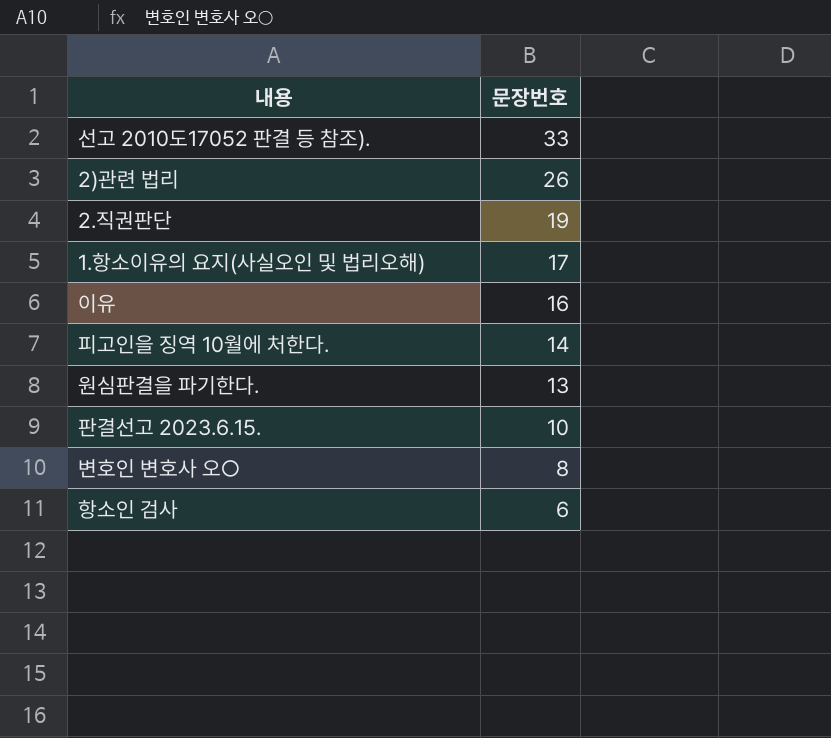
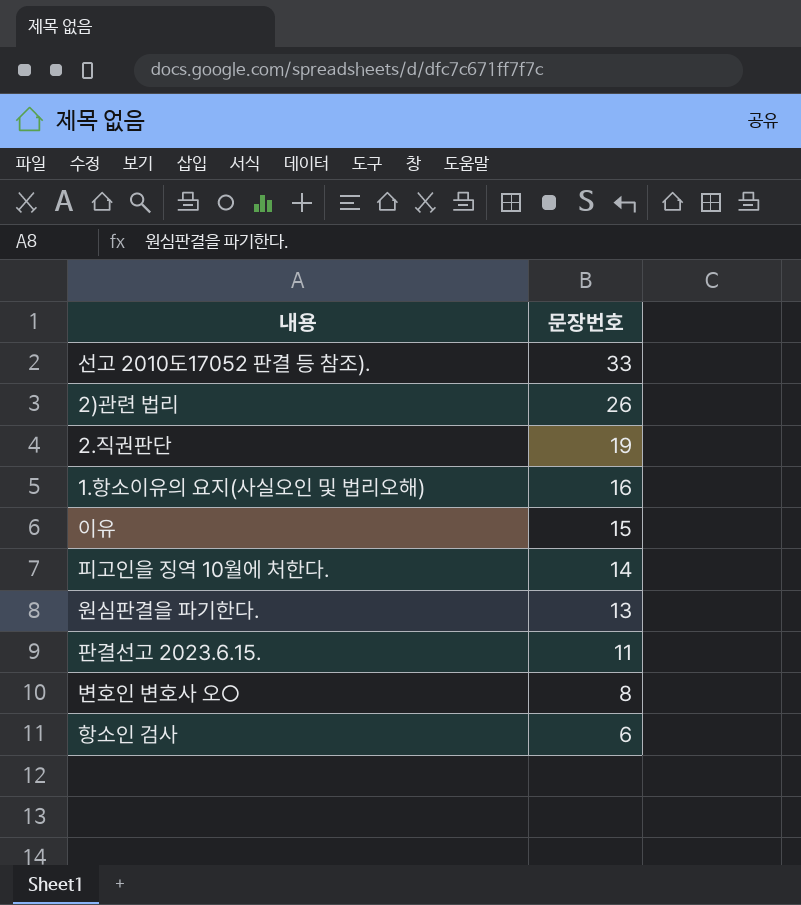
1.항소이유의 요지(사실오인 및 법리오해) | 문장번호: 17 -> 16
이유 | 문장번호: 16 -> 15
판결선고 2023.6.15. | 문장번호: 10 -> 11

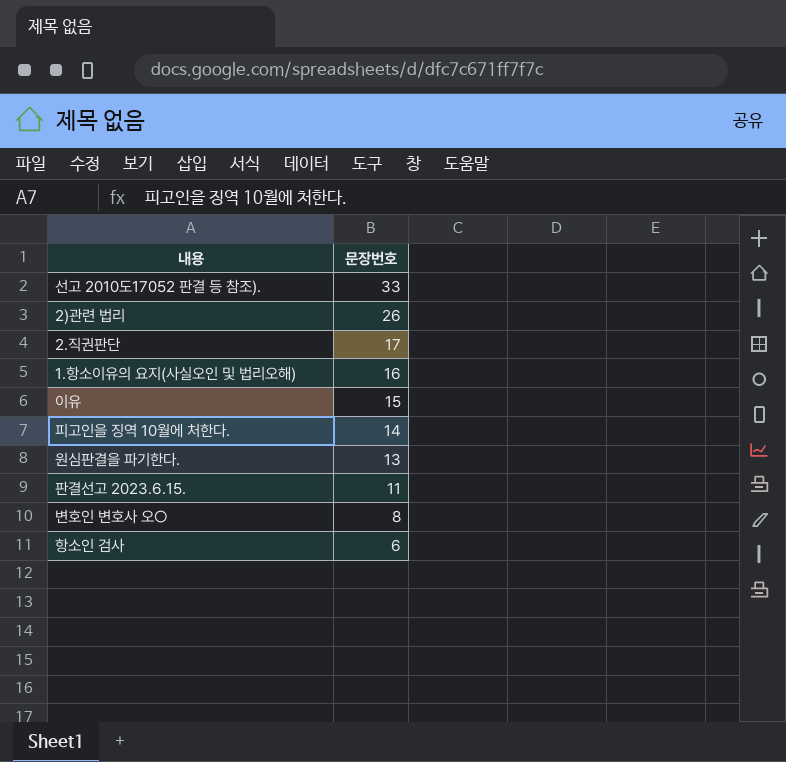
2.직권판단 | 문장번호: 19 -> 17

